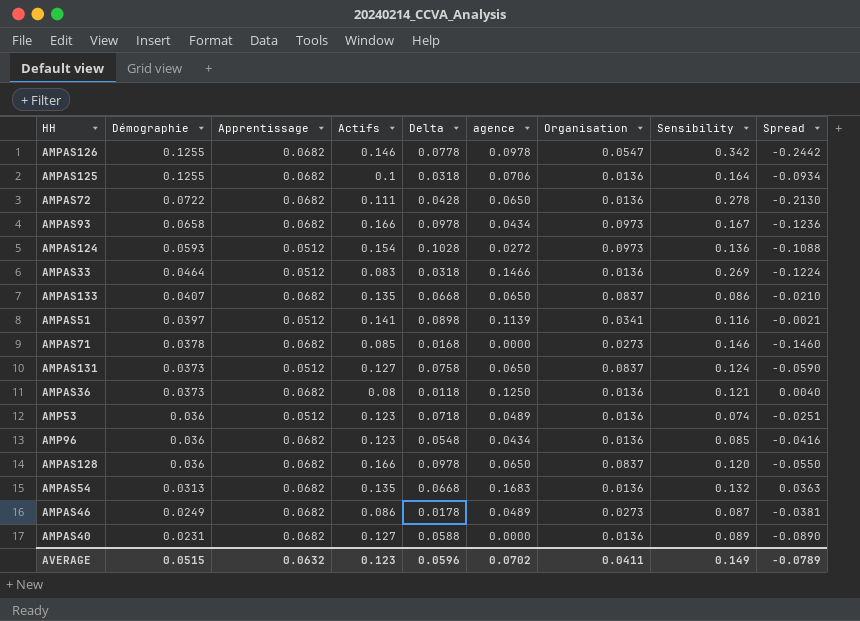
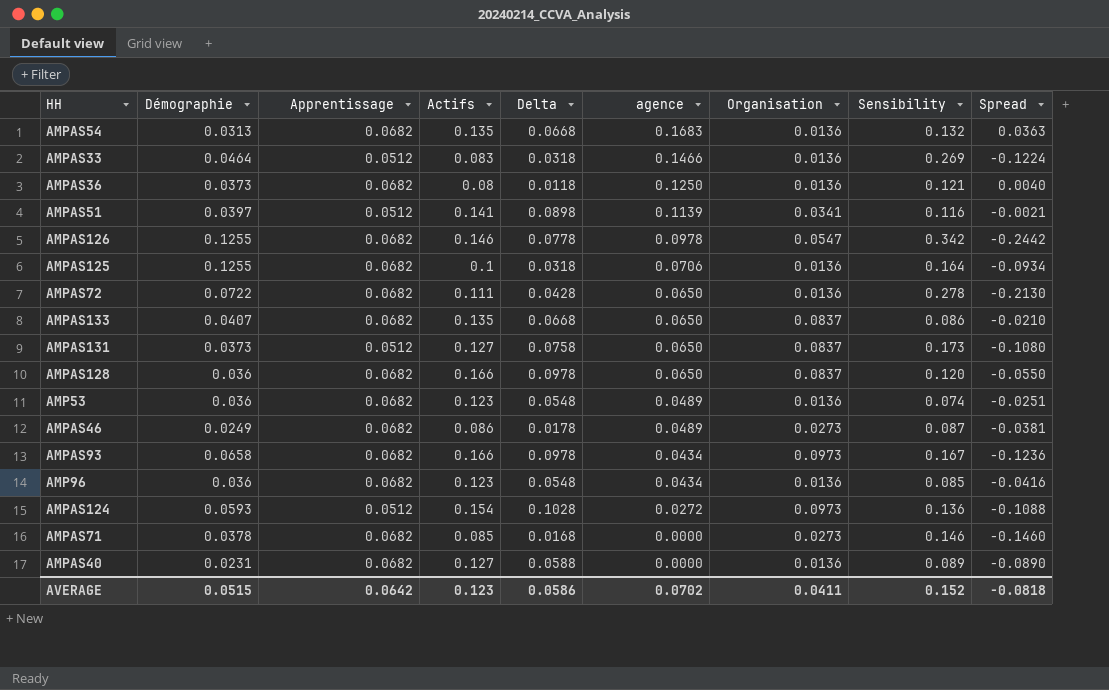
row order: Démographie descending -> agence descending
AMPAS131 | Sensibility: 0.124 -> 0.173
AMPAS131 | Spread: -0.0590 -> -0.1080
AMP53 | Apprentissage: 0.0512 -> 0.0682
AMP53 | Delta: 0.0718 -> 0.0548
AVERAGE | Apprentissage: 0.0632 -> 0.0642
AVERAGE | Delta: 0.0596 -> 0.0586
AVERAGE | Sensibility: 0.149 -> 0.152
AVERAGE | Spread: -0.0789 -> -0.0818

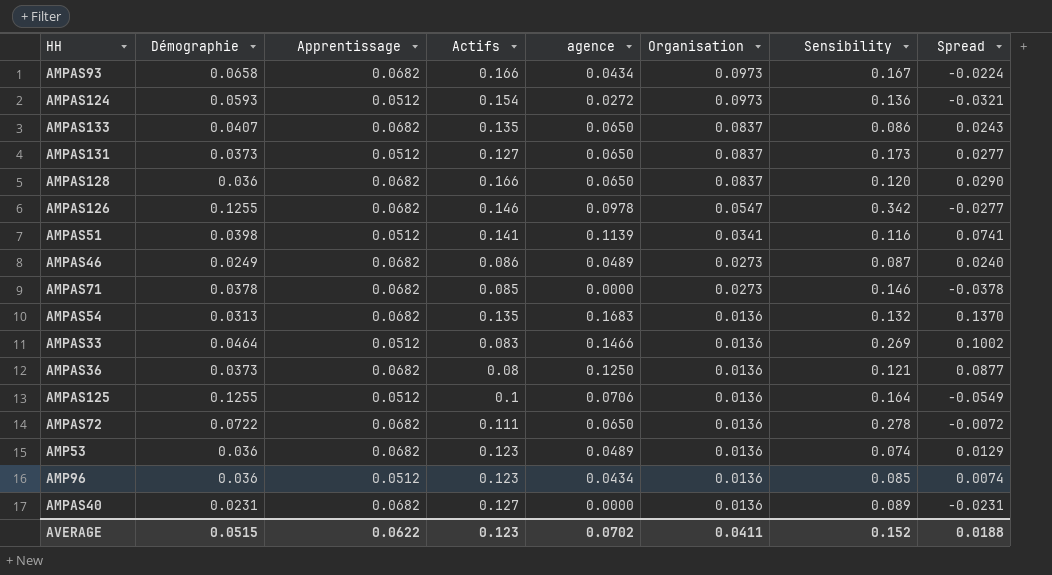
row order: agence descending -> Organisation descending
column Delta | formula: [Actifs] - [Apprentissage] -> none
column Spread | formula: [agence] - [Sensibility] -> [agence] - [Démographie]
AMPAS51 | Démographie: 0.0397 -> 0.0398
AMPAS125 | Apprentissage: 0.0682 -> 0.0512
AMP96 | Apprentissage: 0.0682 -> 0.0512
AVERAGE | Apprentissage: 0.0642 -> 0.0622
AVERAGE | Spread: -0.0818 -> 0.0188

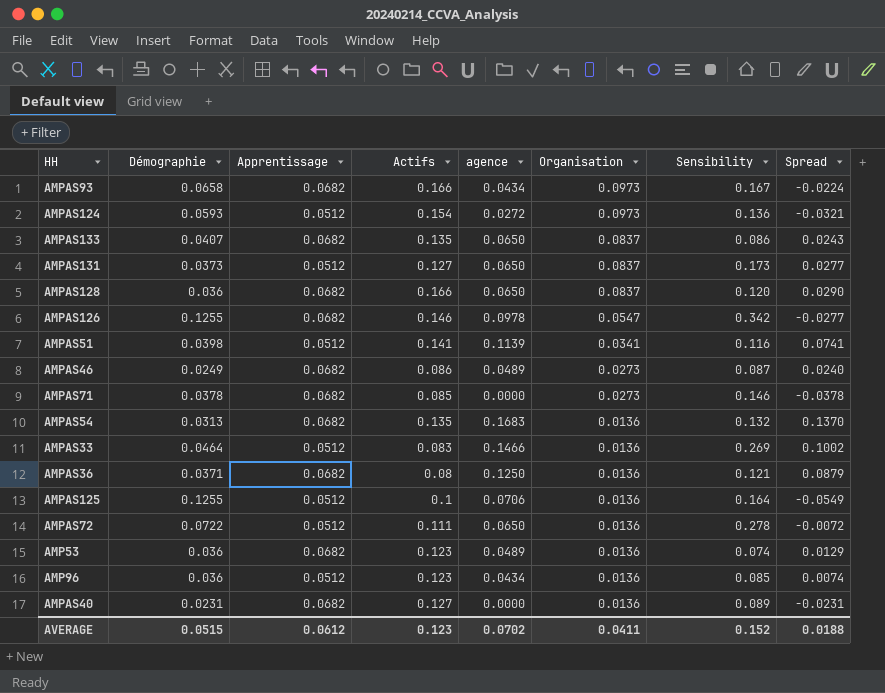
AMPAS36 | Démographie: 0.0373 -> 0.0371
AMPAS36 | Spread: 0.0877 -> 0.0879
AMPAS72 | Apprentissage: 0.0682 -> 0.0512
AVERAGE | Apprentissage: 0.0622 -> 0.0612

